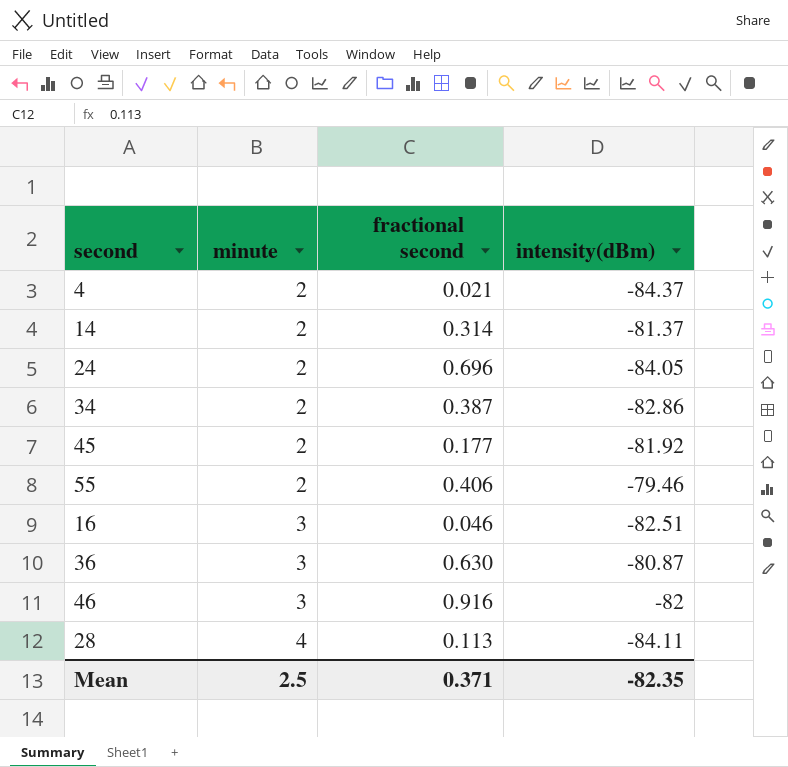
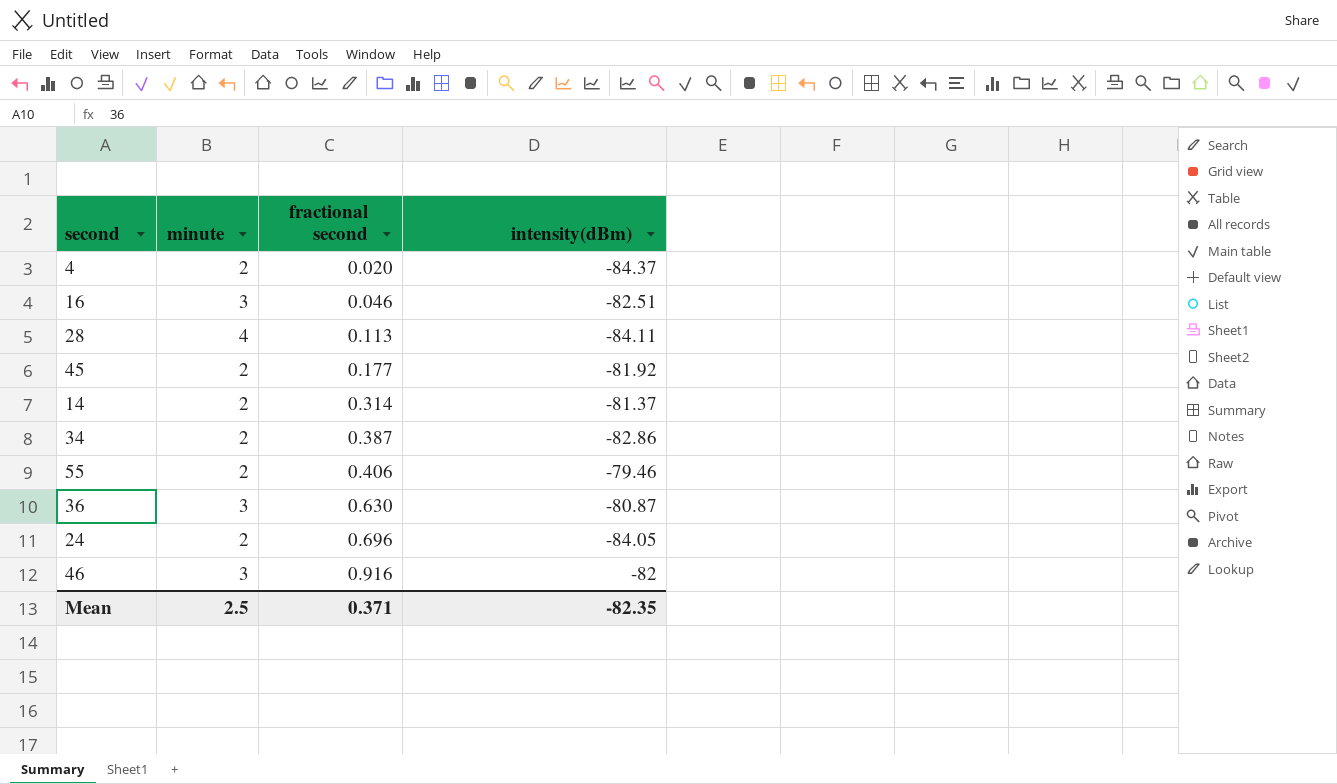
row order: minute ascending -> fractional second ascending
4 | fractional second: 0.021 -> 0.020

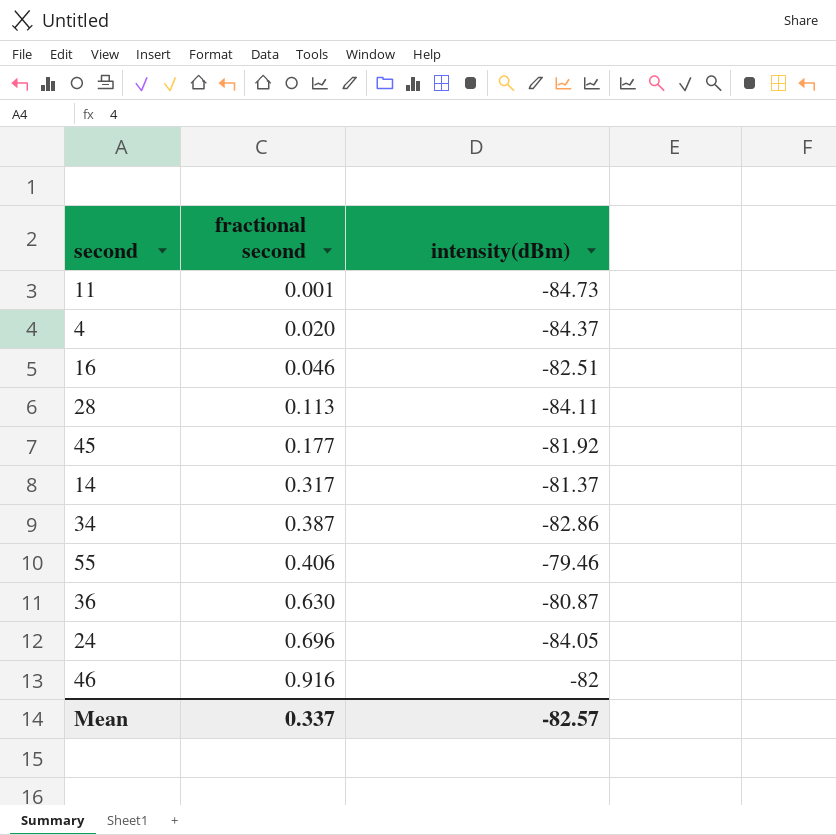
column minute | position: 2 -> none
row 11: none -> 0.001 | -84.73
14 | fractional second: 0.314 -> 0.317
Mean | fractional second: 0.371 -> 0.337
Mean | intensity(dBm): -82.35 -> -82.57

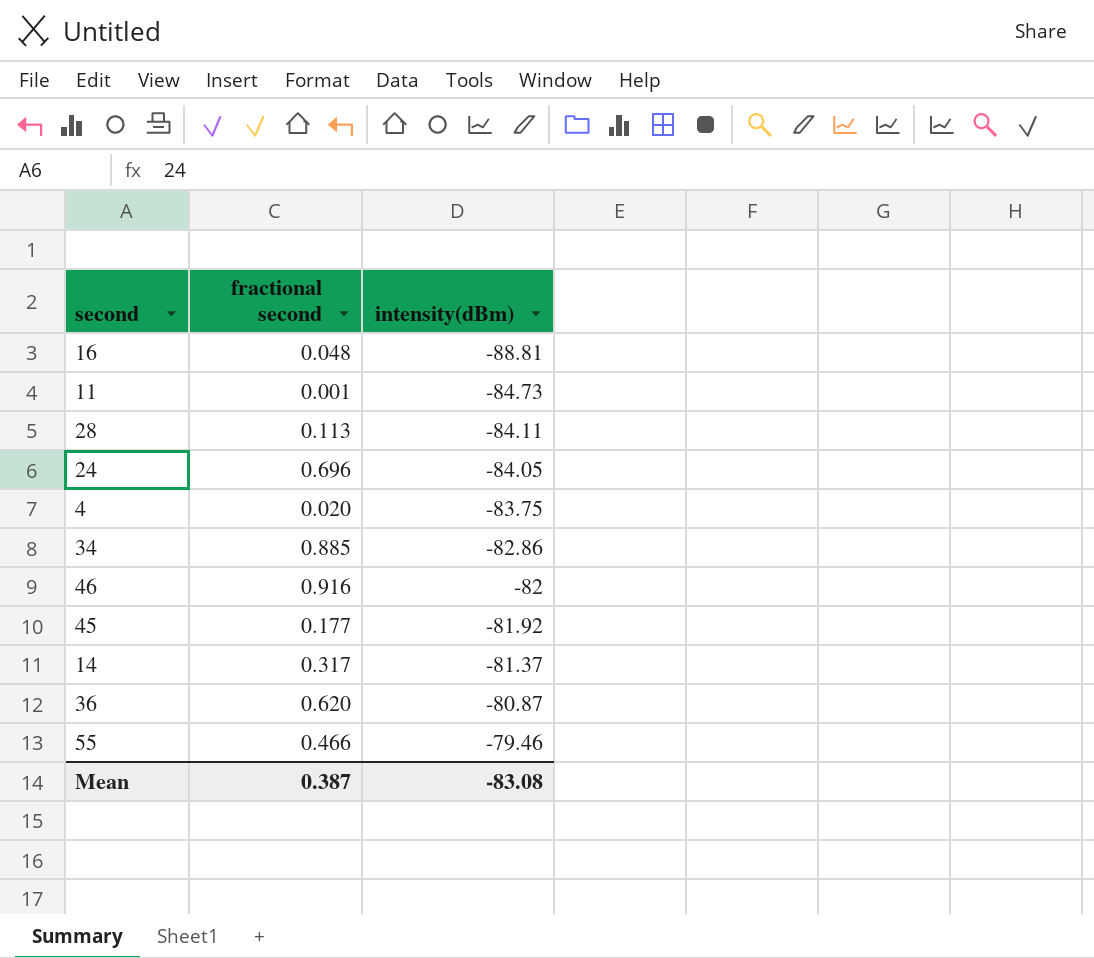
row order: fractional second ascending -> intensity(dBm) ascending
16 | fractional second: 0.046 -> 0.048
16 | intensity(dBm): -82.51 -> -88.81
4 | intensity(dBm): -84.37 -> -83.75
34 | fractional second: 0.387 -> 0.885
36 | fractional second: 0.630 -> 0.620
55 | fractional second: 0.406 -> 0.466
Mean | fractional second: 0.337 -> 0.387
Mean | intensity(dBm): -82.57 -> -83.08

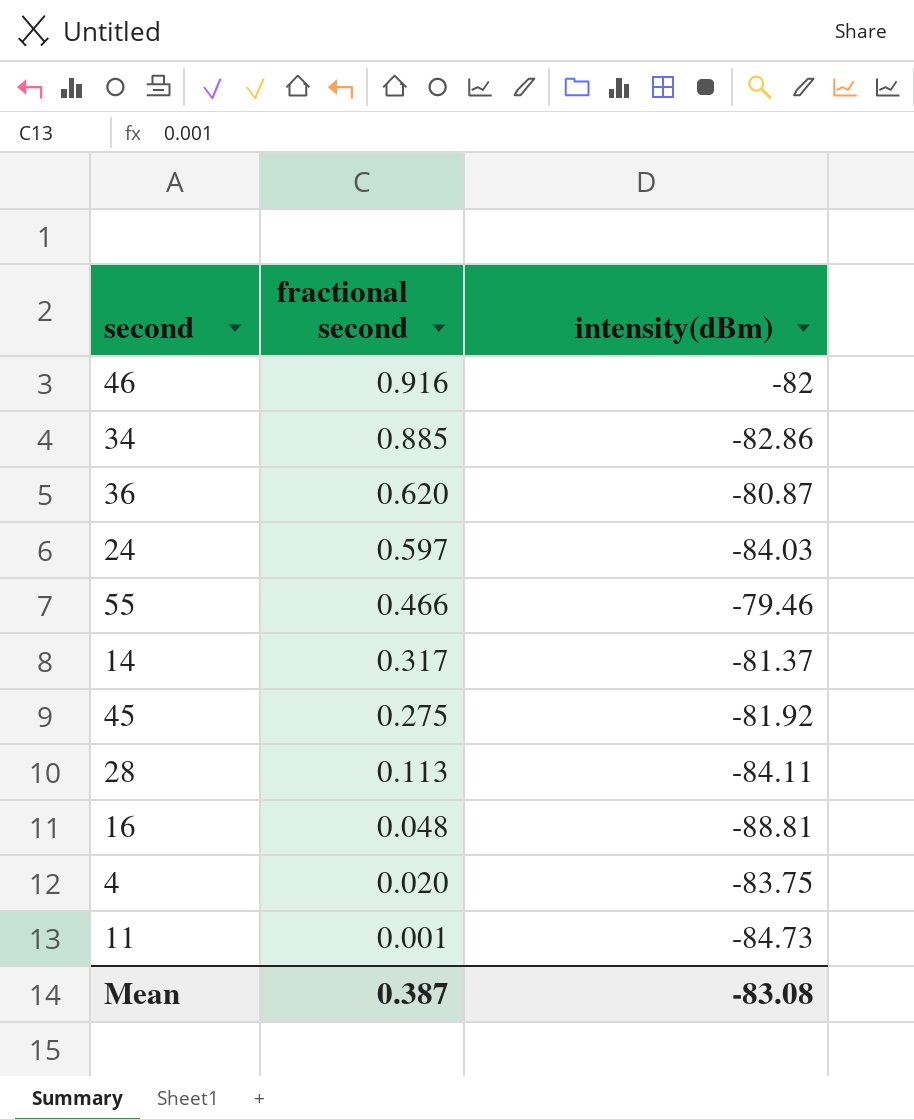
row order: intensity(dBm) ascending -> fractional second descending
24 | fractional second: 0.696 -> 0.597
24 | intensity(dBm): -84.05 -> -84.03
45 | fractional second: 0.177 -> 0.275

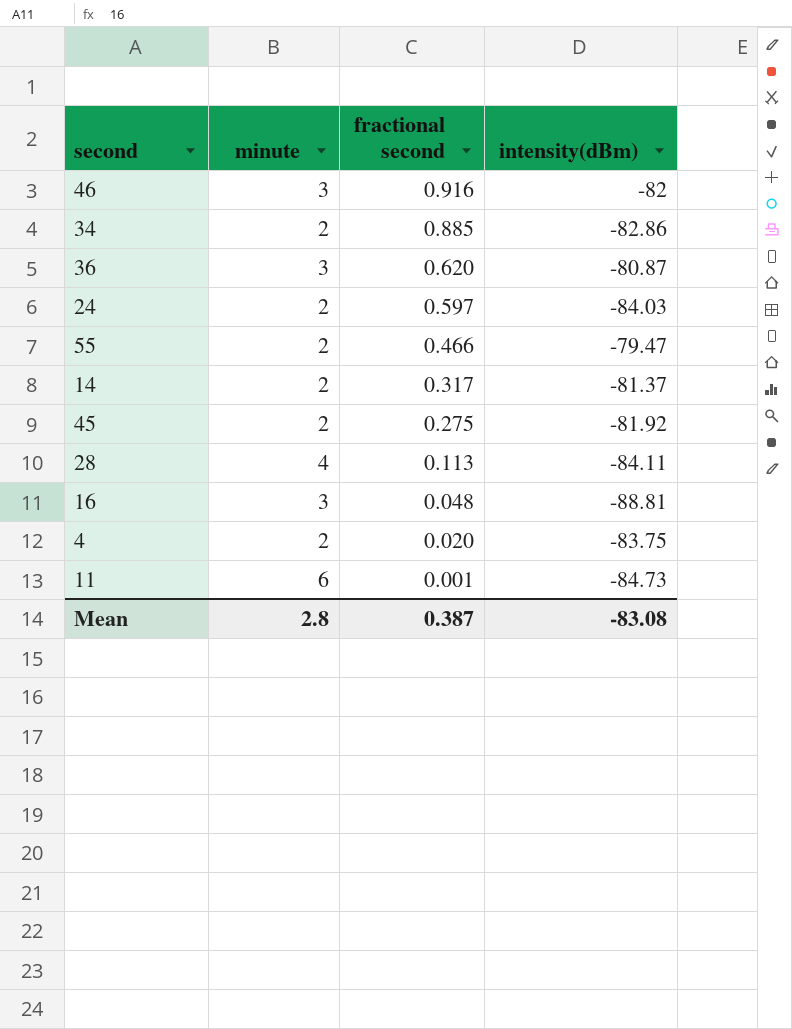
column minute | position: none -> 2
55 | intensity(dBm): -79.46 -> -79.47

